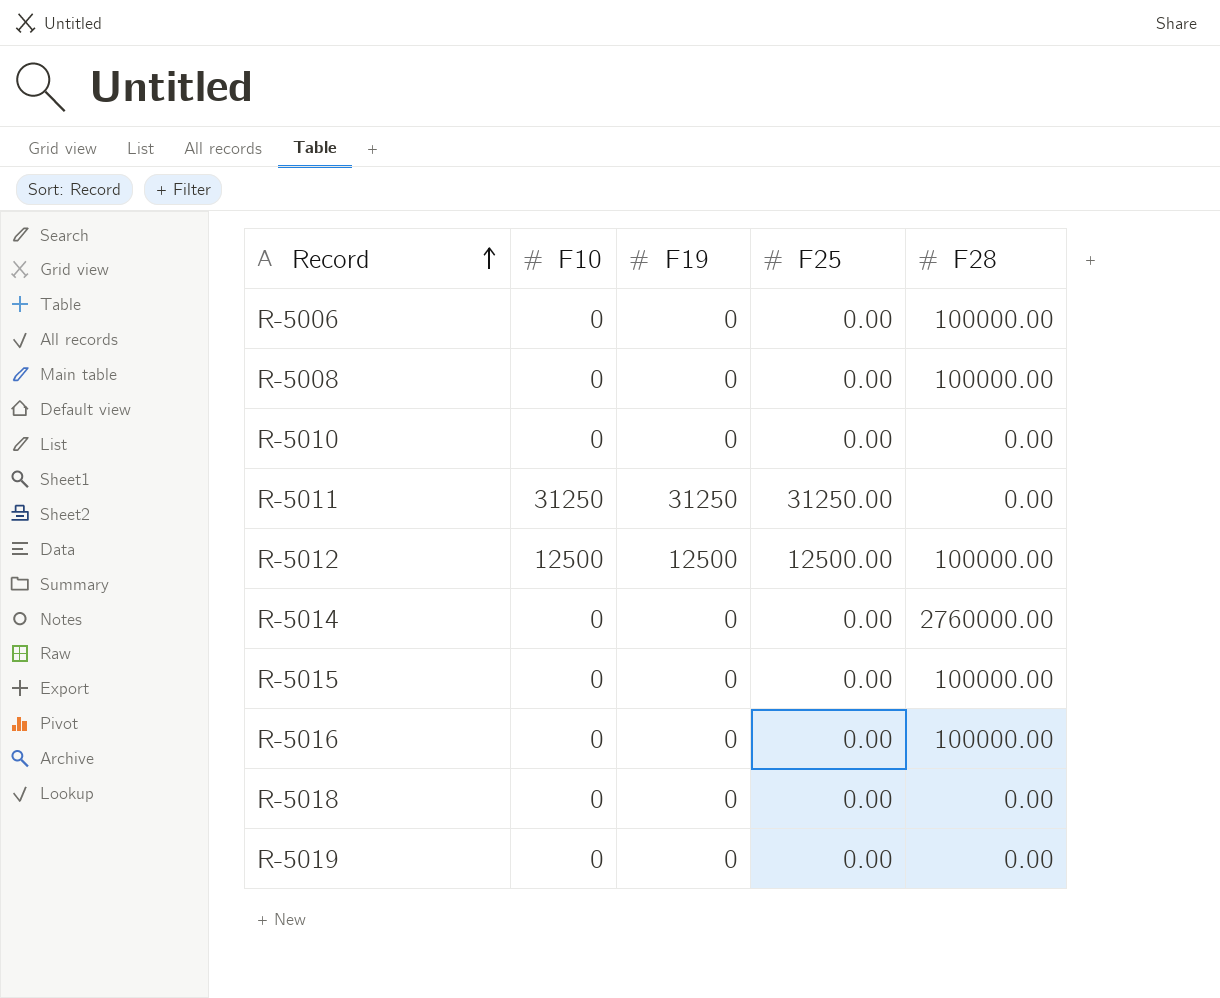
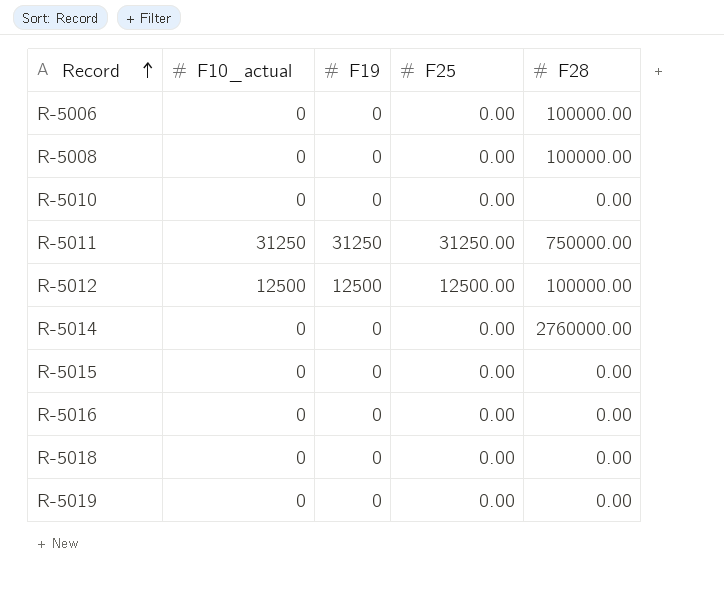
column name: F10 -> F10_actual
R-5011 | F28: 0.00 -> 750000.00
R-5015 | F28: 100000.00 -> 0.00
R-5016 | F28: 100000.00 -> 0.00

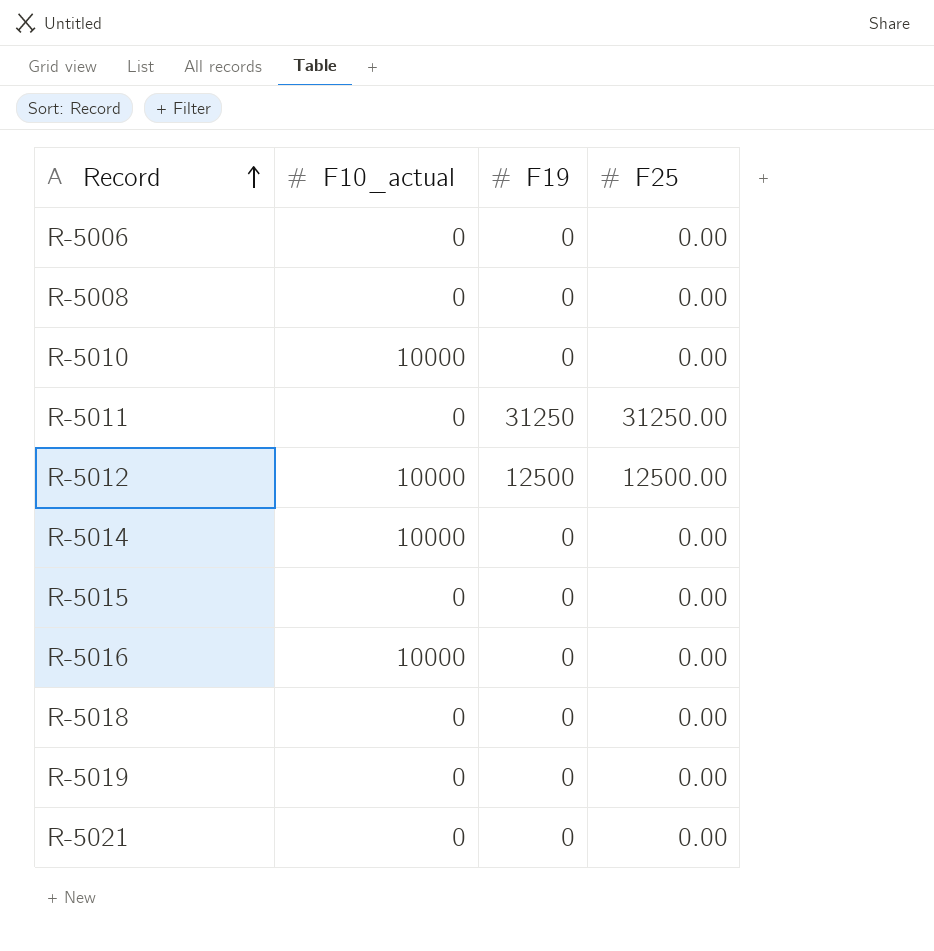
column F28 | position: 5 -> none
R-5010 | F10_actual: 0 -> 10000
R-5011 | F10_actual: 31250 -> 0
R-5012 | F10_actual: 12500 -> 10000
R-5014 | F10_actual: 0 -> 10000
R-5016 | F10_actual: 0 -> 10000
row R-5021: none -> 0 | 0 | 0.00

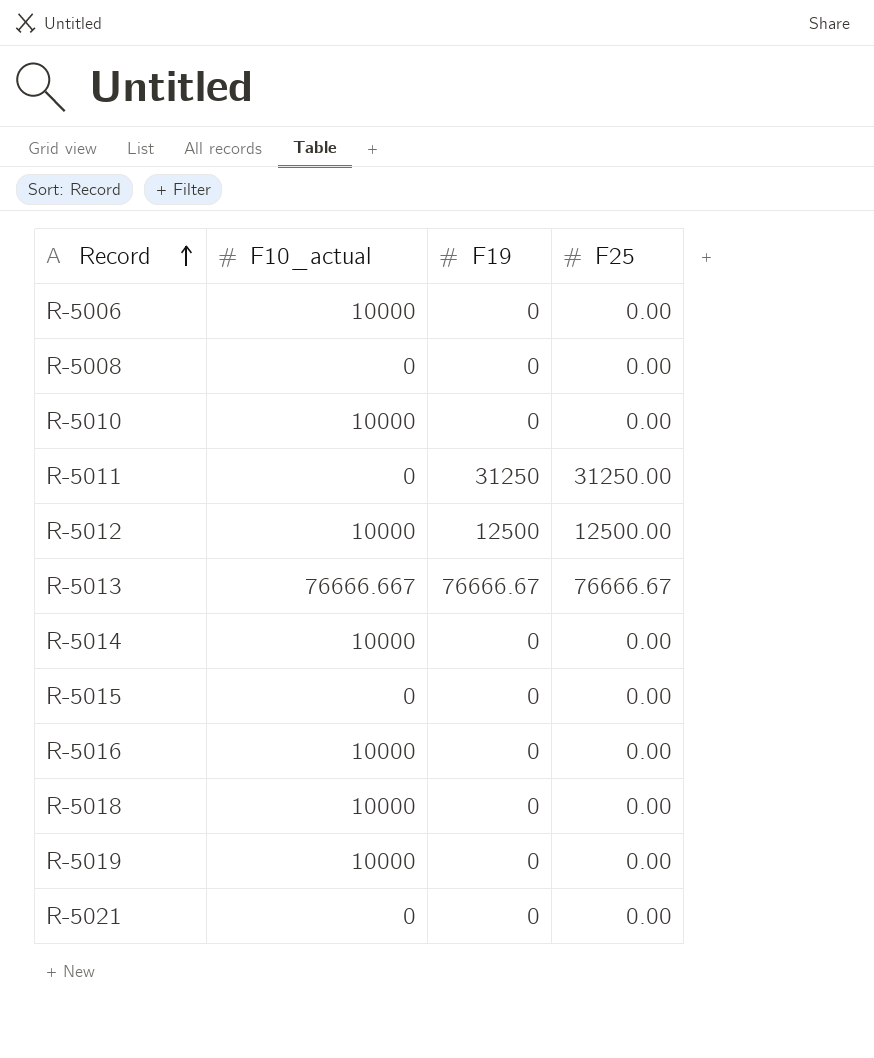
R-5006 | F10_actual: 0 -> 10000
row R-5013: none -> 76666.667 | 76666.67 | 76666.67
R-5018 | F10_actual: 0 -> 10000
R-5019 | F10_actual: 0 -> 10000

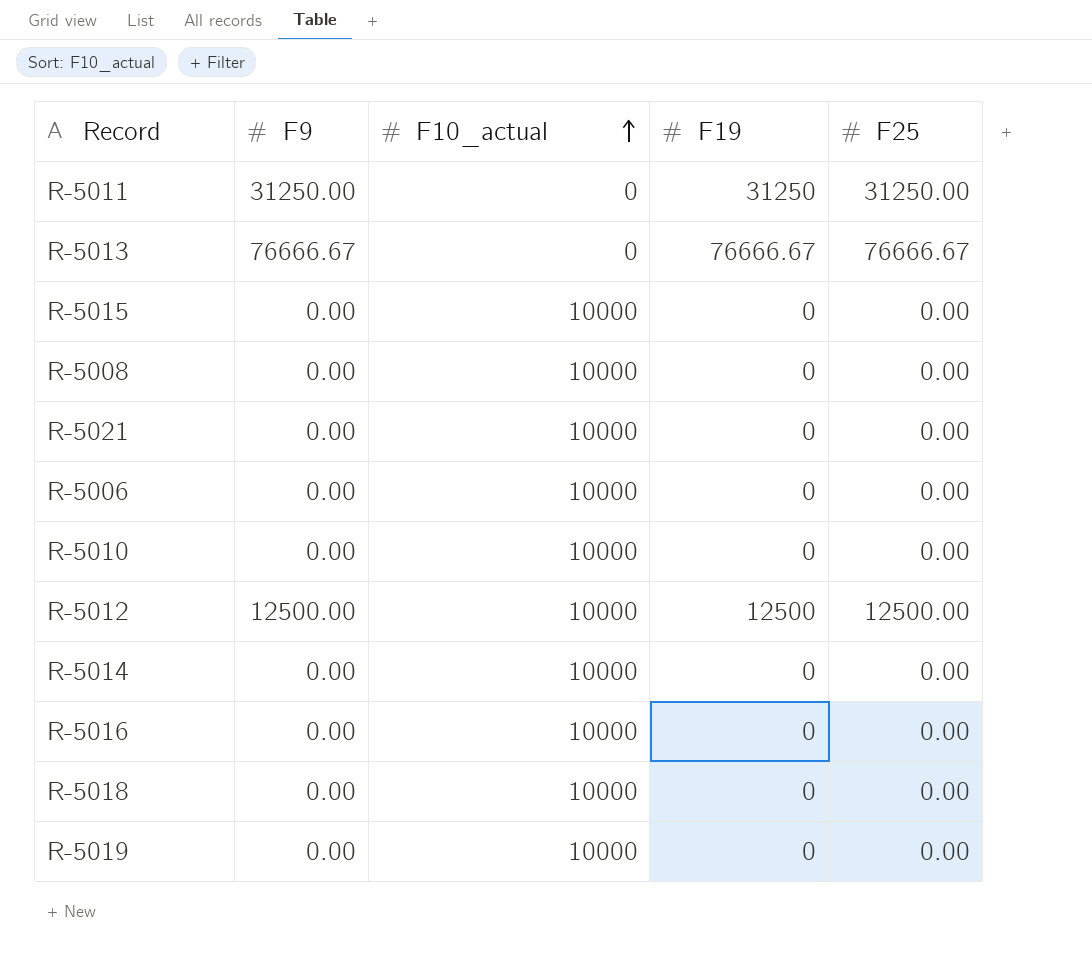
row order: Record ascending -> F10_actual ascending
column F9 | position: none -> 2
R-5013 | F10_actual: 76666.667 -> 0
R-5015 | F10_actual: 0 -> 10000
R-5008 | F10_actual: 0 -> 10000
R-5021 | F10_actual: 0 -> 10000

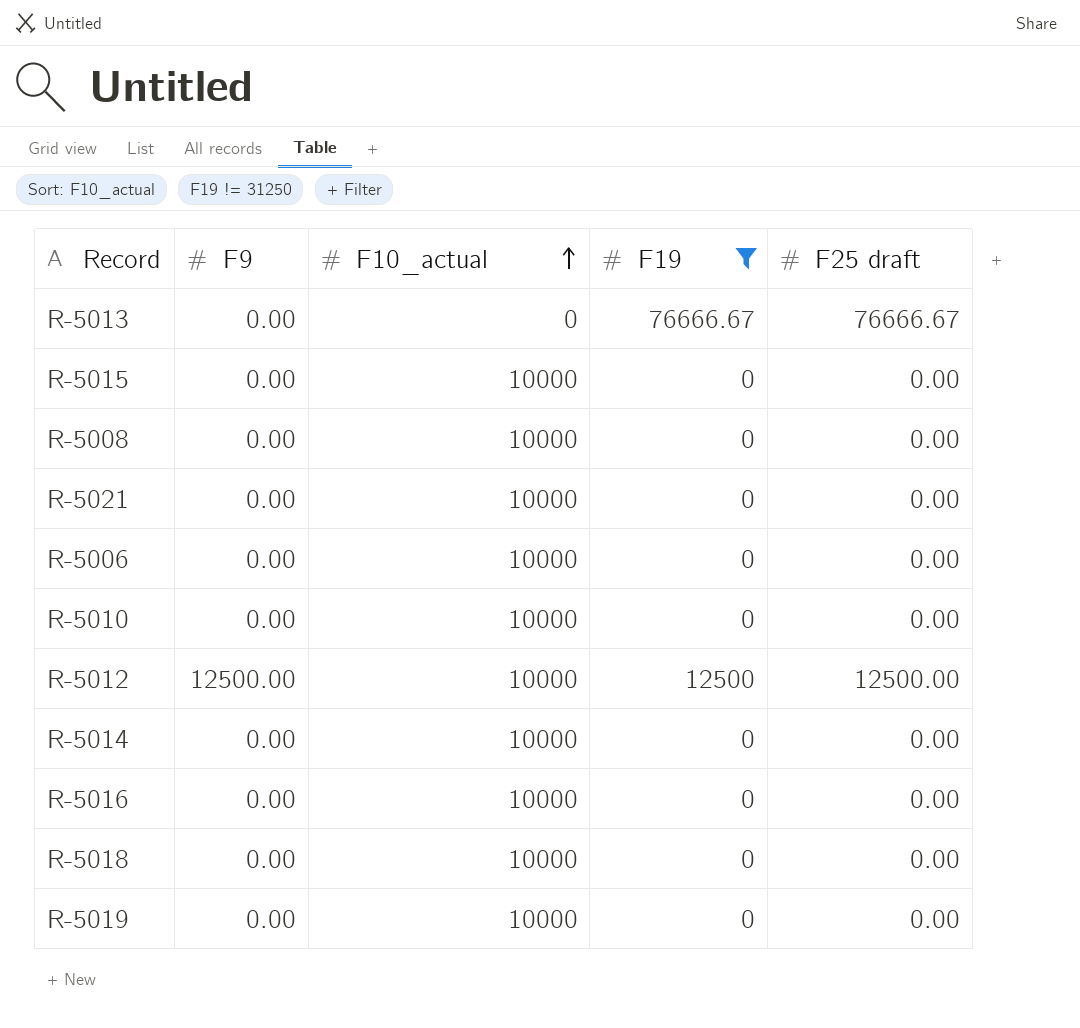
filter: none -> F19 != 31250
column name: F25 -> F25 draft
R-5013 | F9: 76666.67 -> 0.00

